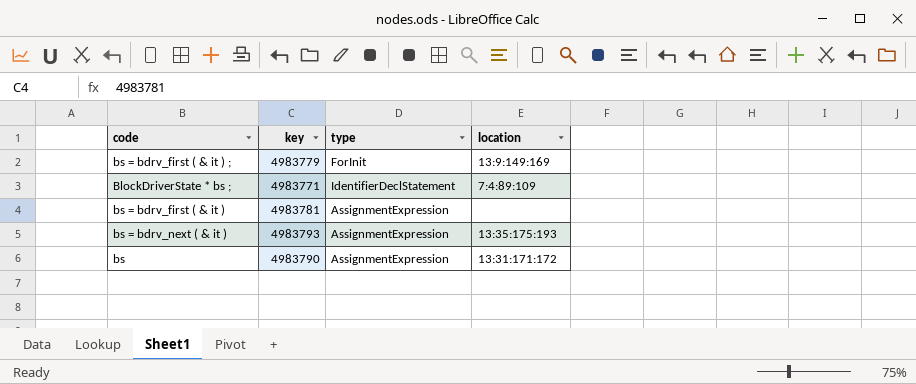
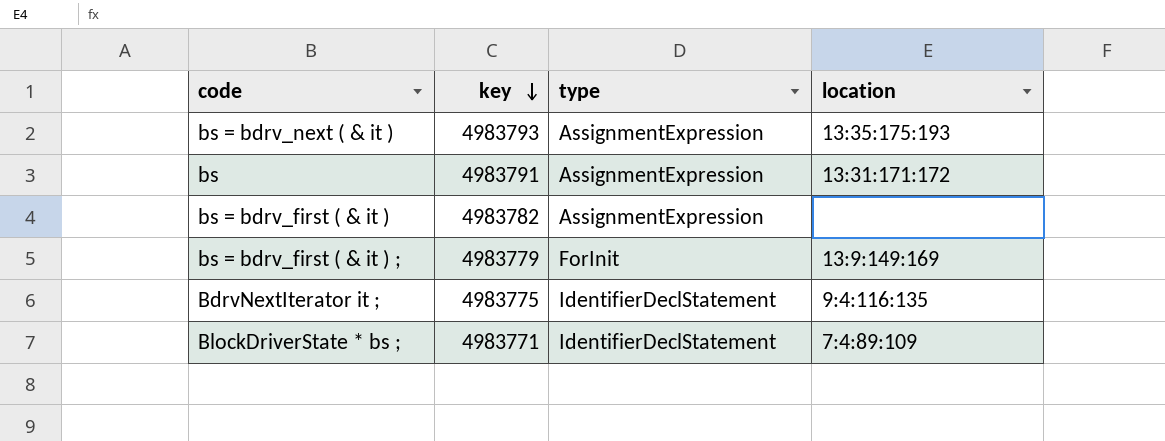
row order: none -> key descending
bs | key: 4983790 -> 4983791
bs = bdrv_first ( & it ) | key: 4983781 -> 4983782
row BdrvNextIterator it ;: none -> 4983775 | IdentifierDeclStatement | 9:4:116:135

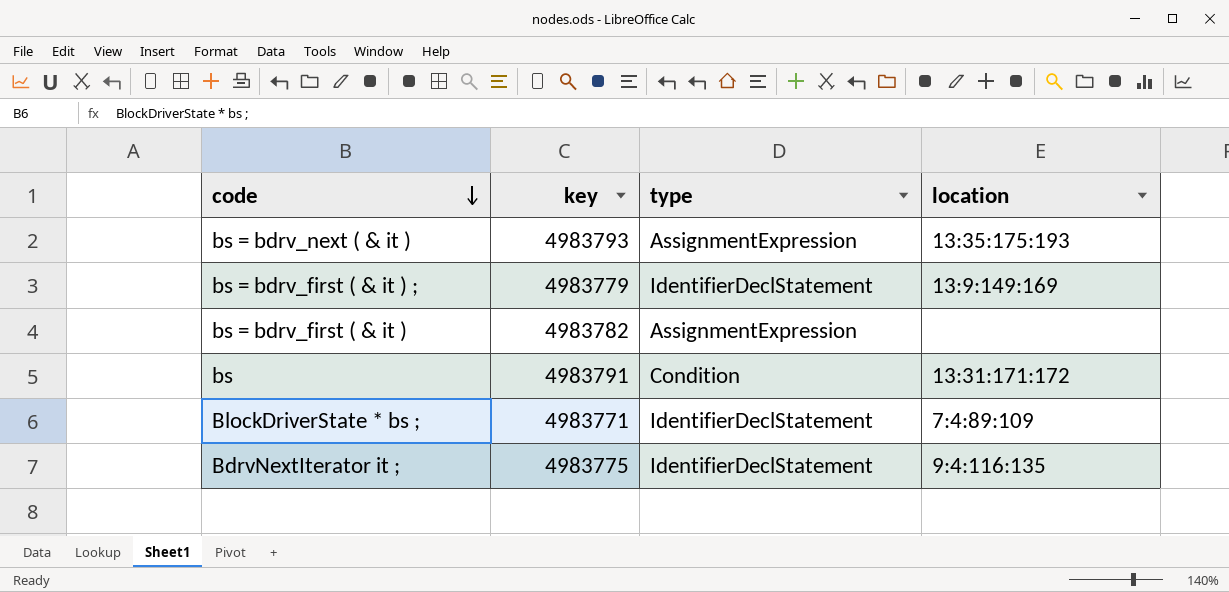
row order: key descending -> code descending
bs = bdrv_first ( & it ) ; | type: ForInit -> IdentifierDeclStatement
bs | type: AssignmentExpression -> Condition

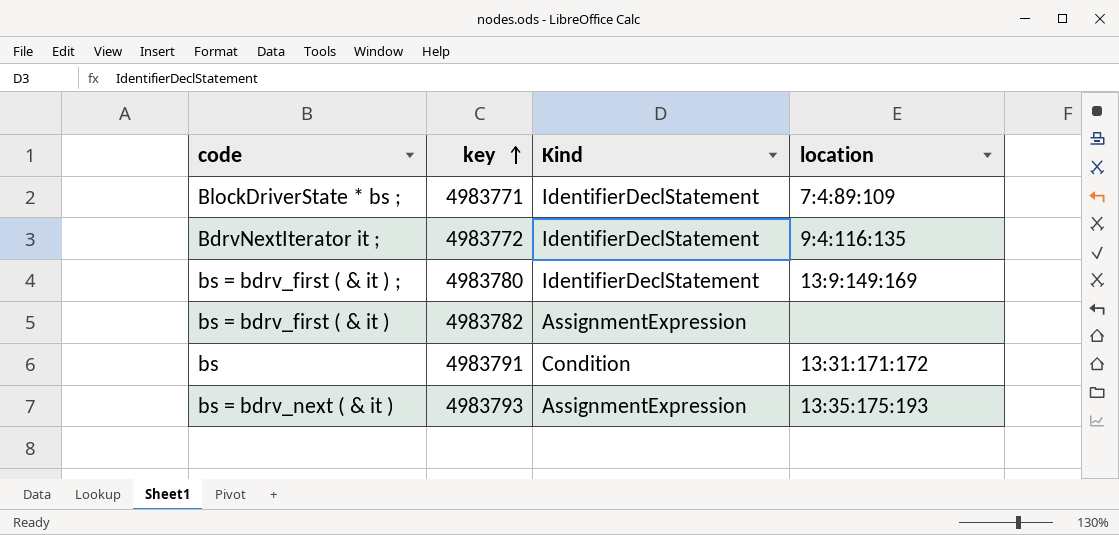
row order: code descending -> key ascending
column name: type -> Kind
BdrvNextIterator it ; | key: 4983775 -> 4983772
bs = bdrv_first ( & it ) ; | key: 4983779 -> 4983780

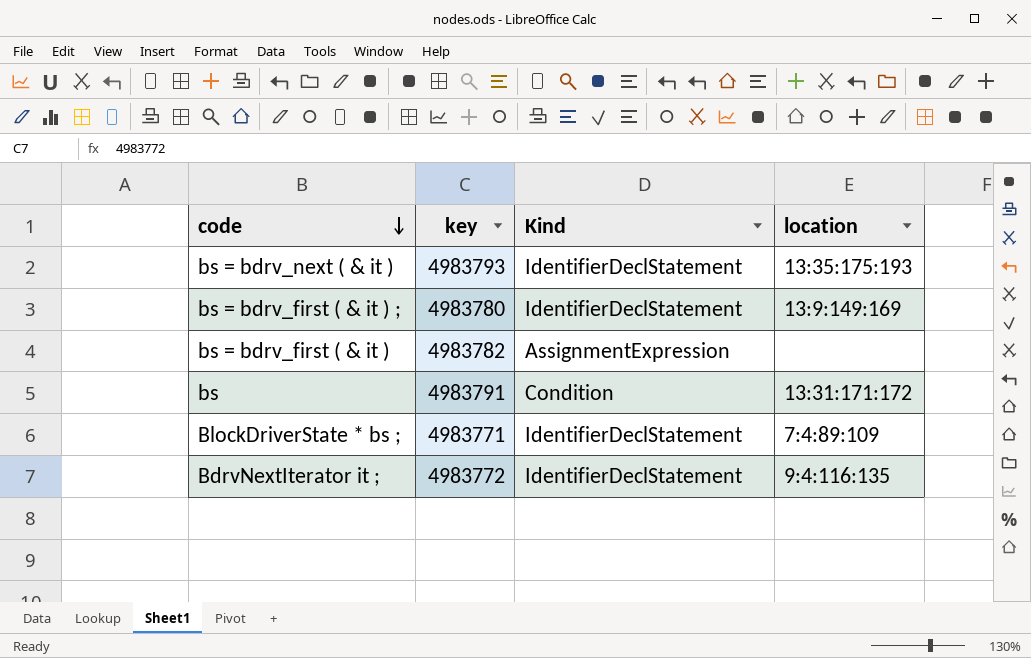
row order: key ascending -> code descending
bs = bdrv_next ( & it ) | Kind: AssignmentExpression -> IdentifierDeclStatement

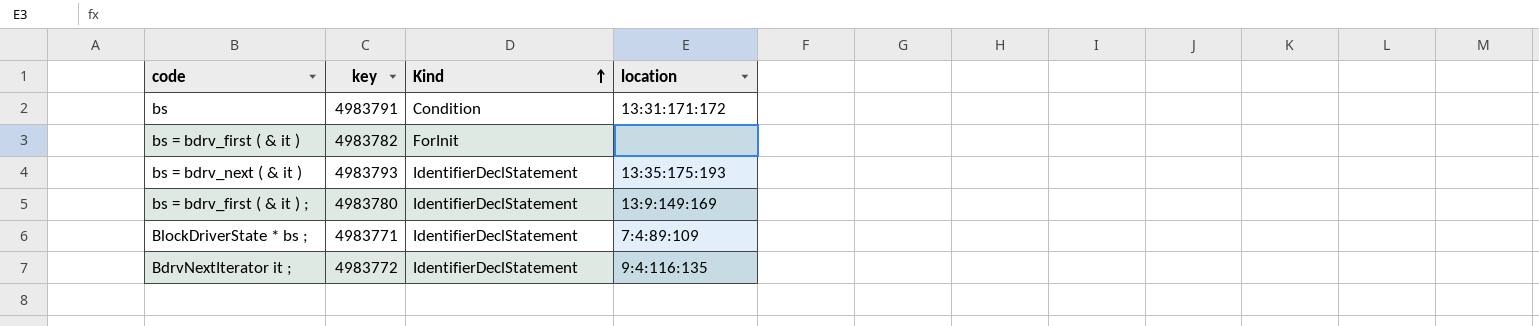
row order: code descending -> Kind ascending
bs = bdrv_first ( & it ) | Kind: AssignmentExpression -> ForInit

